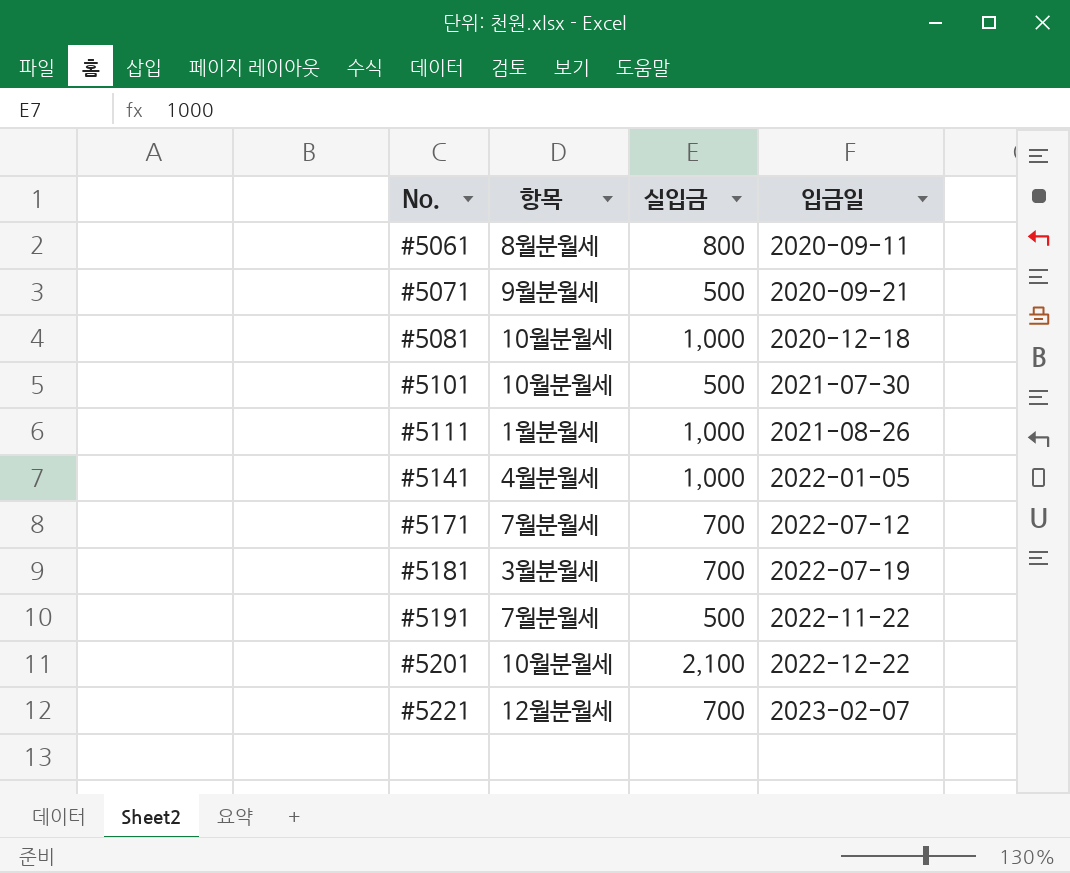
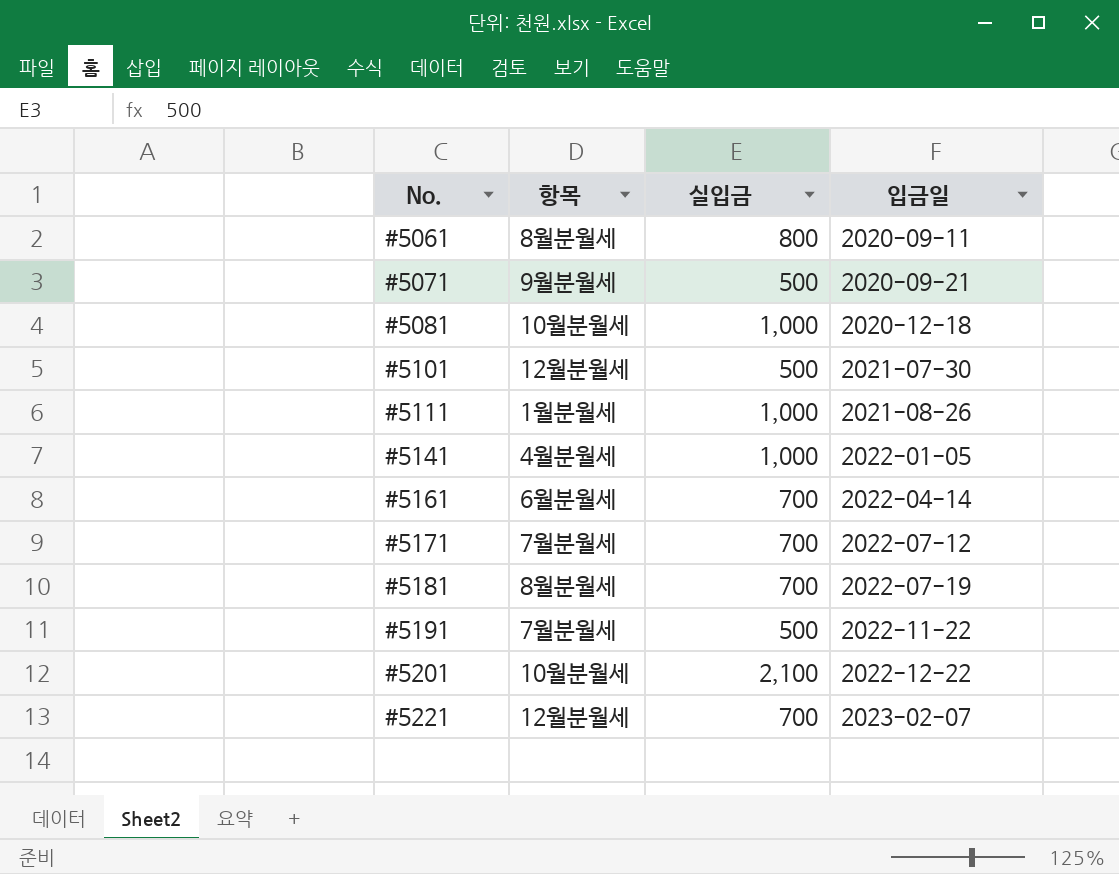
#5101 | 항목: 10월분월세 -> 12월분월세
row #5161: none -> 6월분월세 | 700 | 2022-04-14
#5181 | 항목: 3월분월세 -> 8월분월세

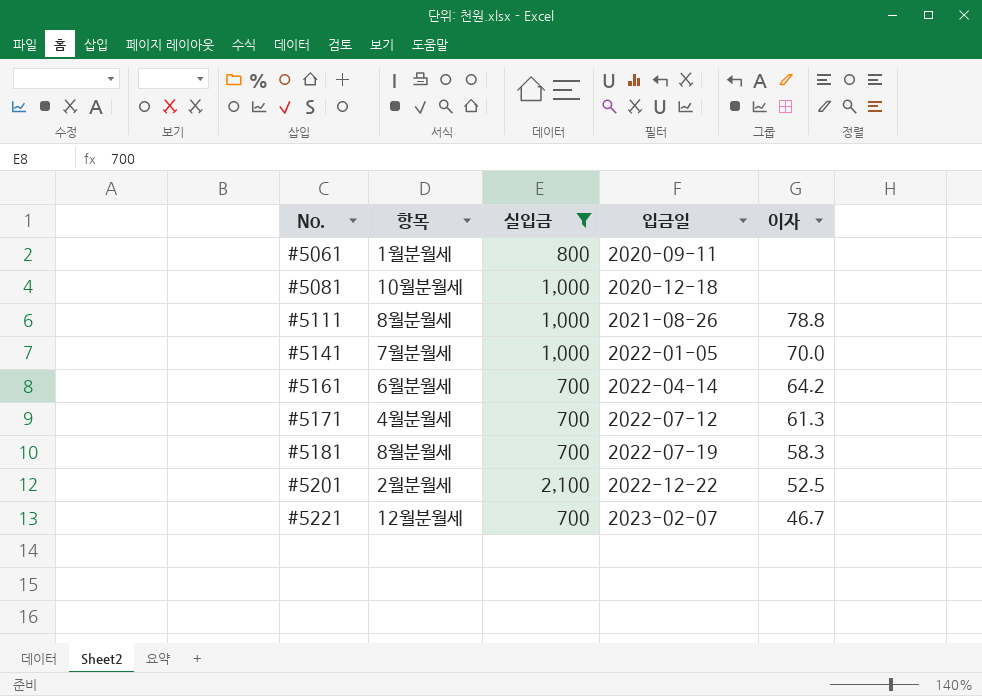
filter: none -> 실입금 != 500
column 이자 | position: none -> 5
#5061 | 항목: 8월분월세 -> 1월분월세
#5111 | 항목: 1월분월세 -> 8월분월세
#5141 | 항목: 4월분월세 -> 7월분월세
#5171 | 항목: 7월분월세 -> 4월분월세
#5201 | 항목: 10월분월세 -> 2월분월세

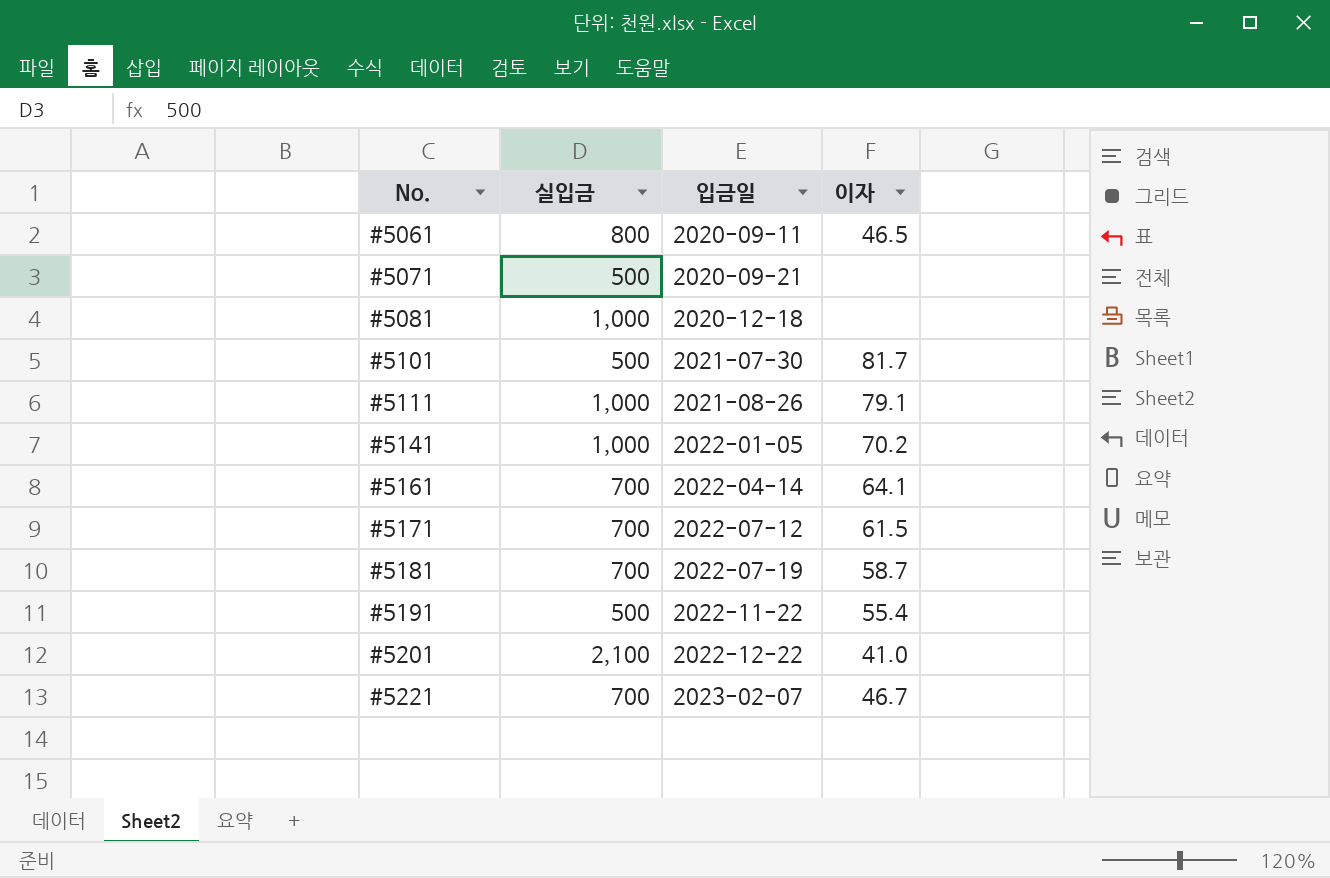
filter: 실입금 != 500 -> none
column 항목 | position: 2 -> none
#5061 | 이자: none -> 46.5
#5111 | 이자: 78.8 -> 79.1
#5141 | 이자: 70.0 -> 70.2
#5161 | 이자: 64.2 -> 64.1
#5171 | 이자: 61.3 -> 61.5
#5181 | 이자: 58.3 -> 58.7
#5201 | 이자: 52.5 -> 41.0

